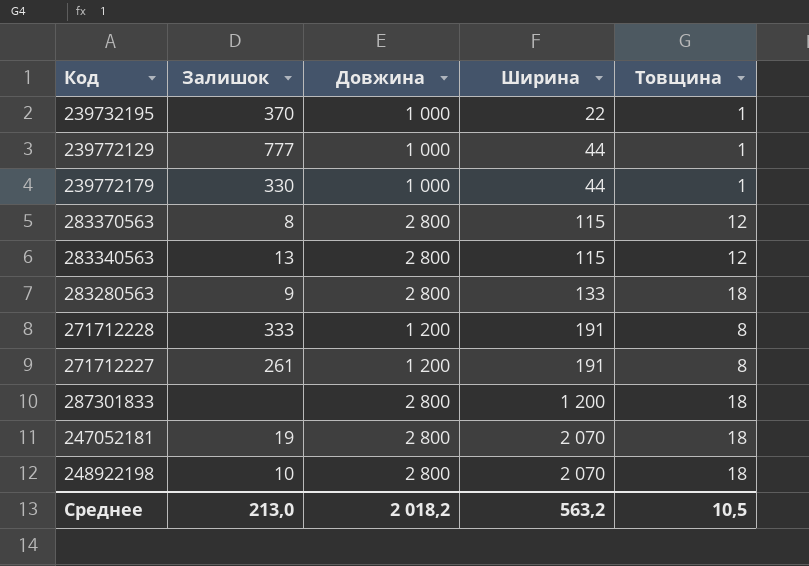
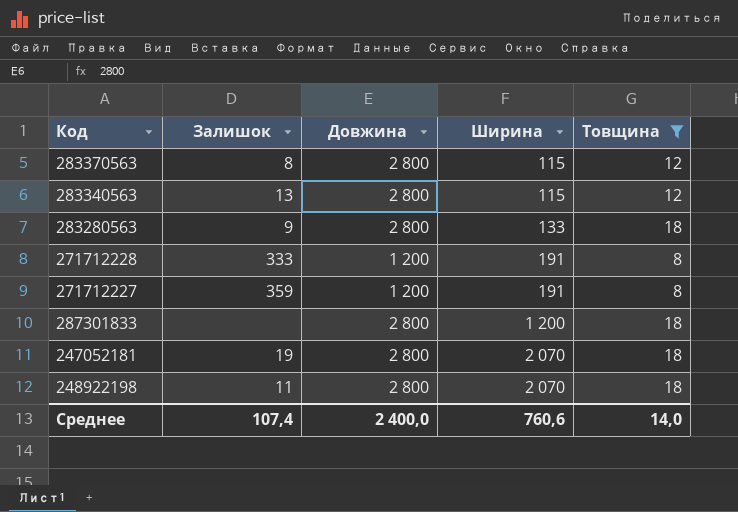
filter: none -> Товщина != 1
271712227 | Залишок: 261 -> 359
248922198 | Залишок: 10 -> 11
Среднее | Залишок: 213,0 -> 107,4
Среднее | Довжина: 2 018,2 -> 2 400,0
Среднее | Ширина: 563,2 -> 760,6
Среднее | Товщина: 10,5 -> 14,0

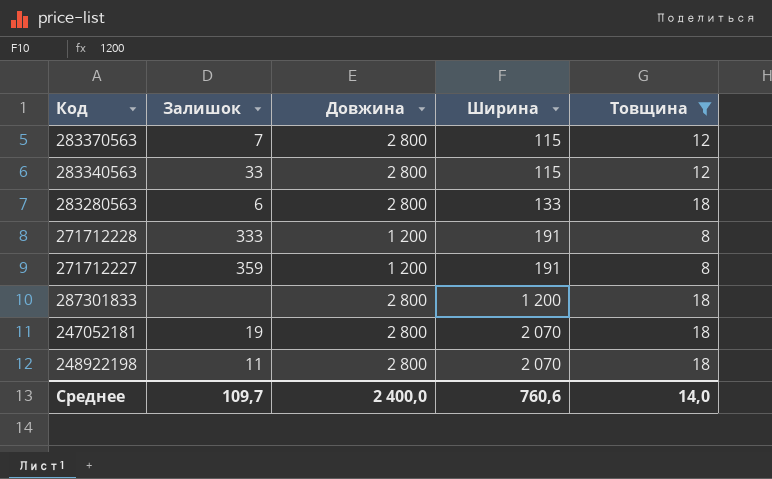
283370563 | Залишок: 8 -> 7
283340563 | Залишок: 13 -> 33
283280563 | Залишок: 9 -> 6
Среднее | Залишок: 107,4 -> 109,7

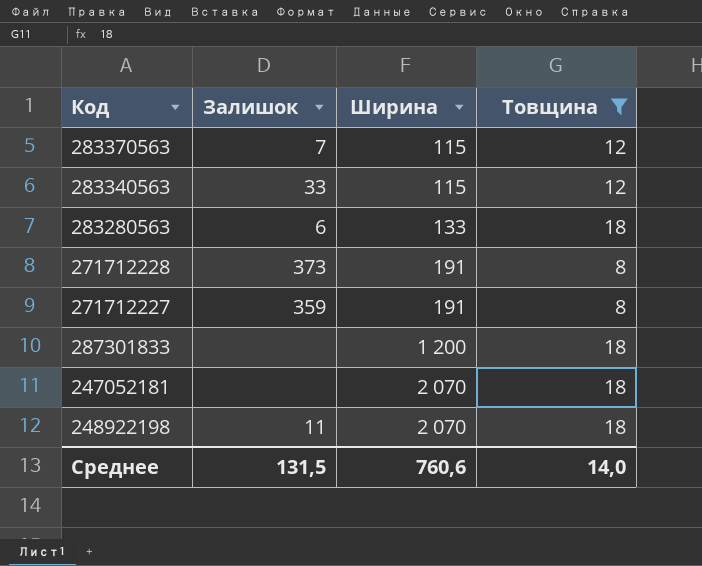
column Довжина | position: 3 -> none
271712228 | Залишок: 333 -> 373
247052181 | Залишок: 19 -> none
Среднее | Залишок: 109,7 -> 131,5

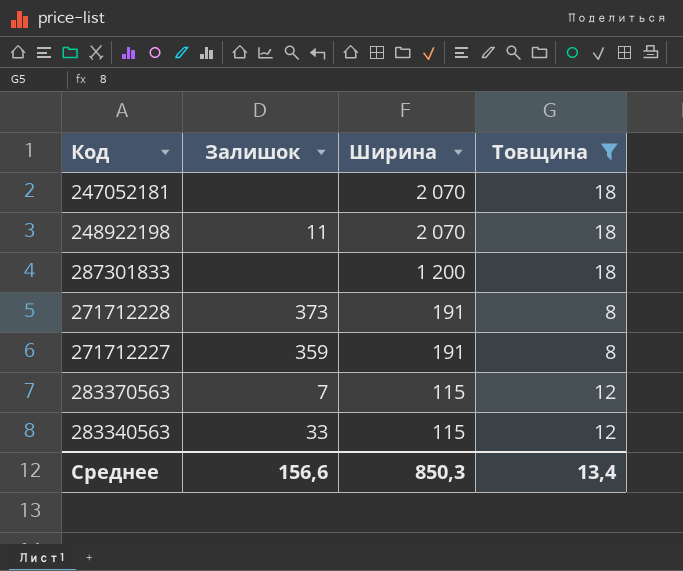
row order: Ширина ascending -> Ширина descending
row 283280563: 6 | 133 | 18 -> none
Среднее | Залишок: 131,5 -> 156,6
Среднее | Ширина: 760,6 -> 850,3
Среднее | Товщина: 14,0 -> 13,4

